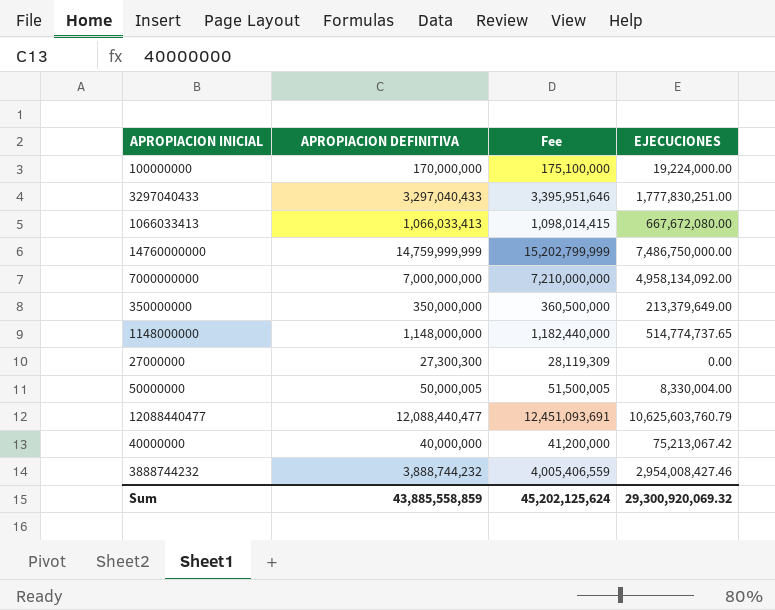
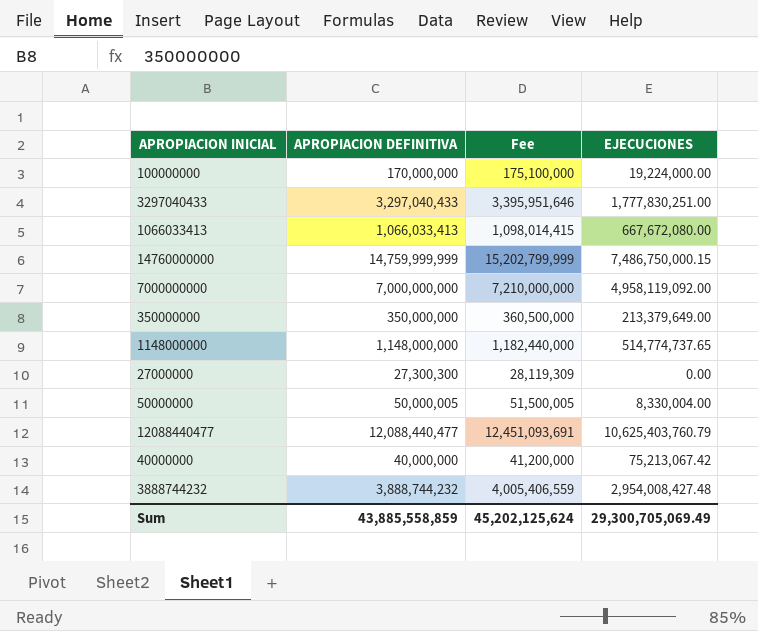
14760000000 | EJECUCIONES: 7,486,750,000.00 -> 7,486,750,000.15
7000000000 | EJECUCIONES: 4,958,134,092.00 -> 4,958,119,092.00
12088440477 | EJECUCIONES: 10,625,603,760.79 -> 10,625,403,760.79
3888744232 | EJECUCIONES: 2,954,008,427.46 -> 2,954,008,427.48
Sum | EJECUCIONES: 29,300,920,069.32 -> 29,300,705,069.49

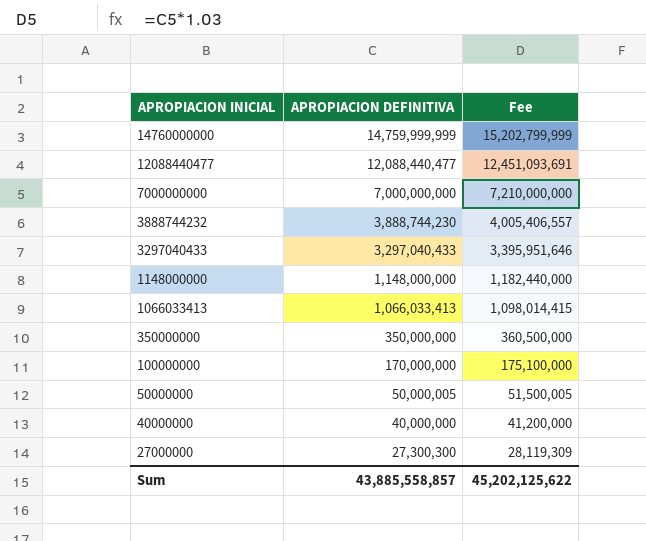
row order: none -> APROPIACION INICIAL descending
column EJECUCIONES | position: 4 -> none
3888744232 | APROPIACION DEFINITIVA: 3,888,744,232 -> 3,888,744,230
3888744232 | Fee: 4,005,406,559 -> 4,005,406,557
Sum | APROPIACION DEFINITIVA: 43,885,558,859 -> 43,885,558,857
Sum | Fee: 45,202,125,624 -> 45,202,125,622

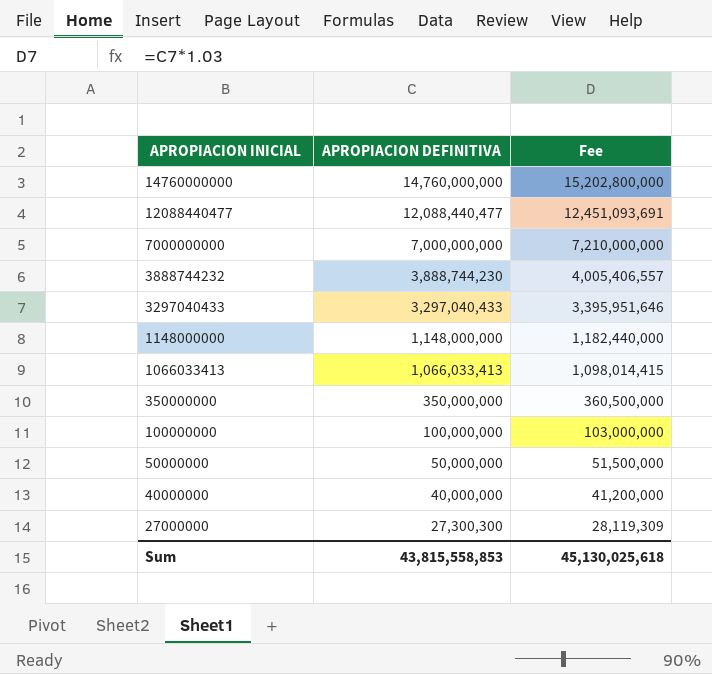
14760000000 | APROPIACION DEFINITIVA: 14,759,999,999 -> 14,760,000,000
14760000000 | Fee: 15,202,799,999 -> 15,202,800,000
100000000 | APROPIACION DEFINITIVA: 170,000,000 -> 100,000,000
100000000 | Fee: 175,100,000 -> 103,000,000
50000000 | APROPIACION DEFINITIVA: 50,000,005 -> 50,000,000
50000000 | Fee: 51,500,005 -> 51,500,000
Sum | APROPIACION DEFINITIVA: 43,885,558,857 -> 43,815,558,853
Sum | Fee: 45,202,125,622 -> 45,130,025,618

